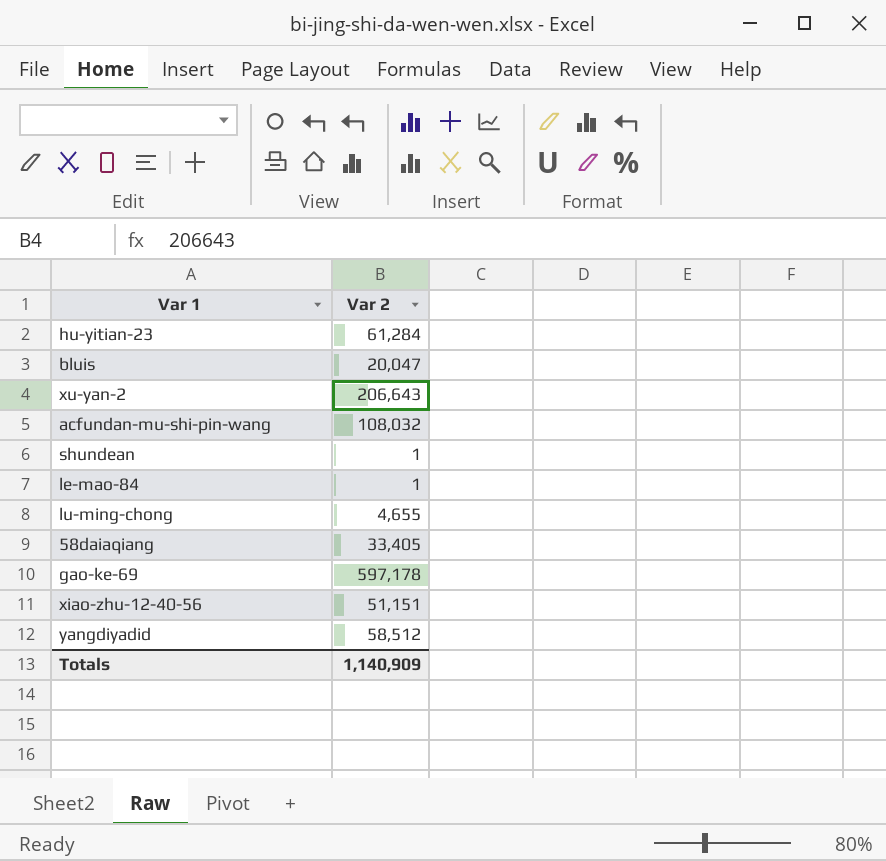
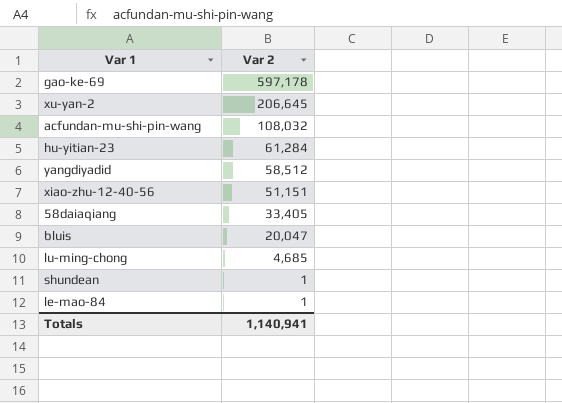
row order: none -> Var 2 descending
xu-yan-2 | Var 2: 206,643 -> 206,645
lu-ming-chong | Var 2: 4,655 -> 4,685
Totals | Var 2: 1,140,909 -> 1,140,941

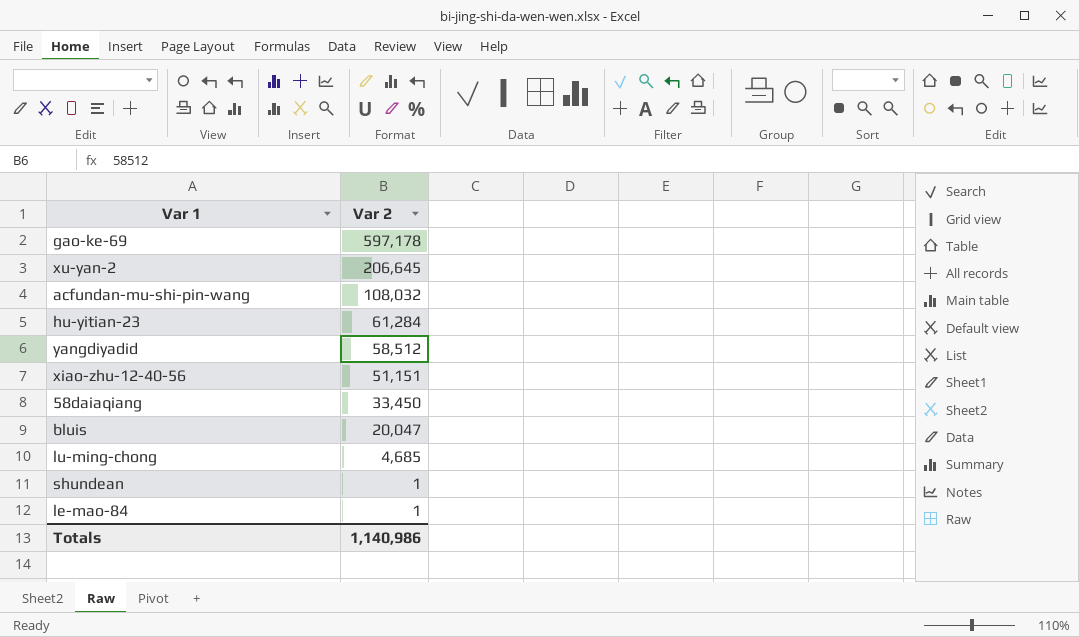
58daiaqiang | Var 2: 33,405 -> 33,450
Totals | Var 2: 1,140,941 -> 1,140,986

